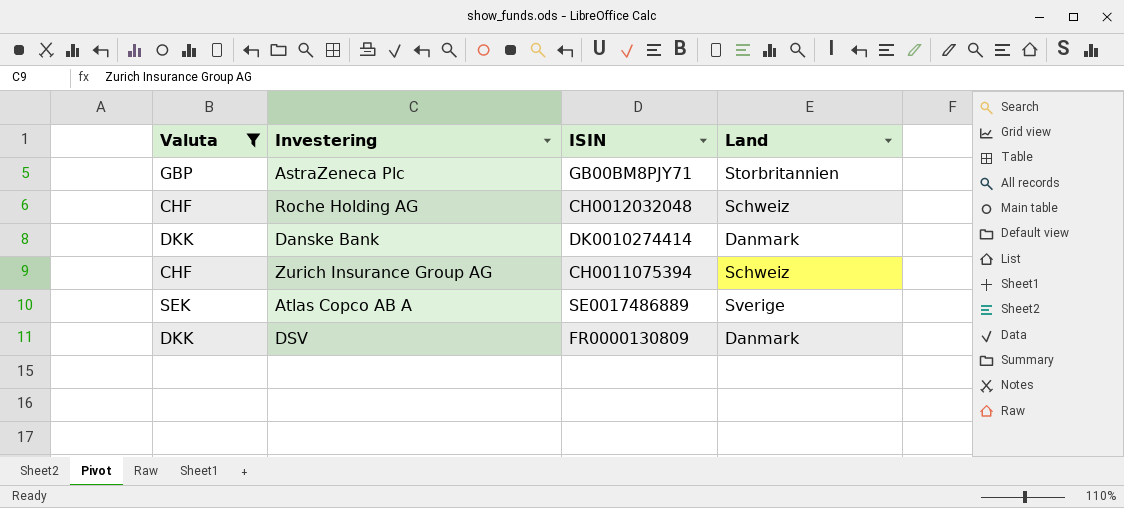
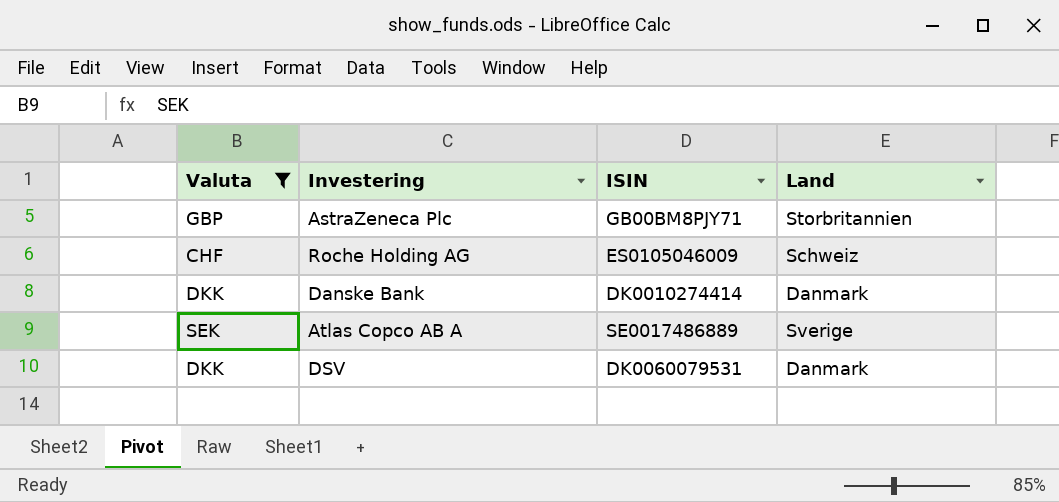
row Zurich Insurance Group AG: CHF | CH0011075394 | Schweiz -> none
Roche Holding AG | ISIN: CH0012032048 -> ES0105046009
DSV | ISIN: FR0000130809 -> DK0060079531

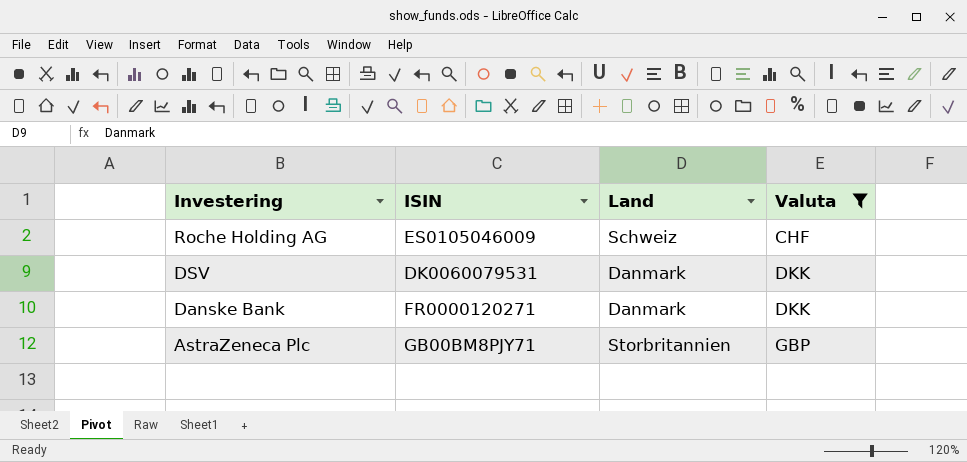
row order: none -> Investering descending
column Valuta | position: 1 -> 4
row Atlas Copco AB A: SEK | SE0017486889 | Sverige -> none
Danske Bank | ISIN: DK0010274414 -> FR0000120271

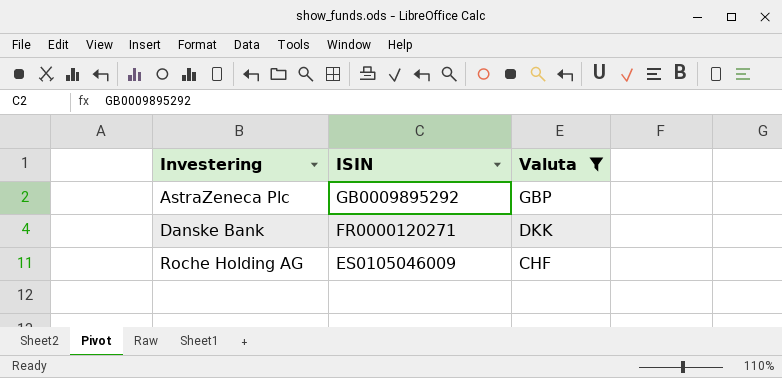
row order: Investering descending -> Investering ascending
column Land | position: 3 -> none
row DSV: DK0060079531 | Danmark | DKK -> none
AstraZeneca Plc | ISIN: GB00BM8PJY71 -> GB0009895292

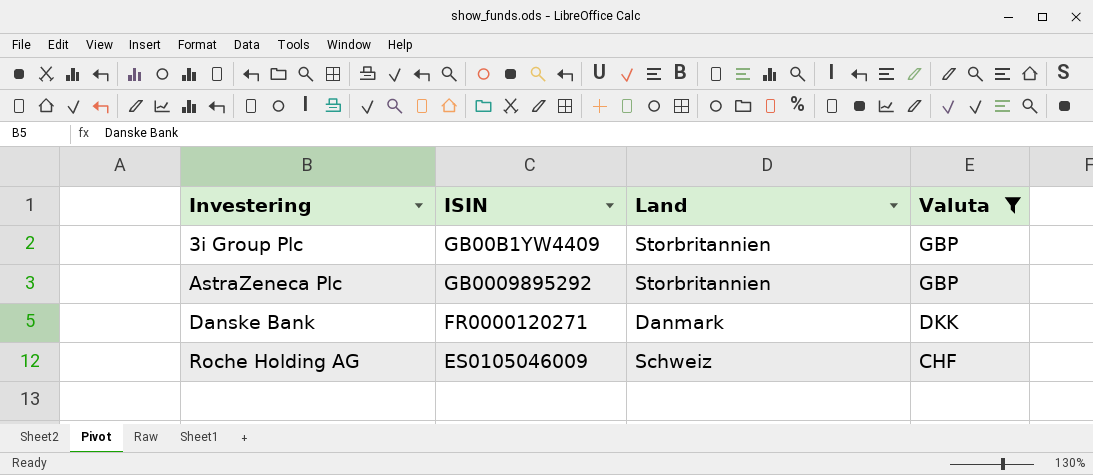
column Land | position: none -> 3
row 3i Group Plc: none -> GB00B1YW4409 | Storbritannien | GBP

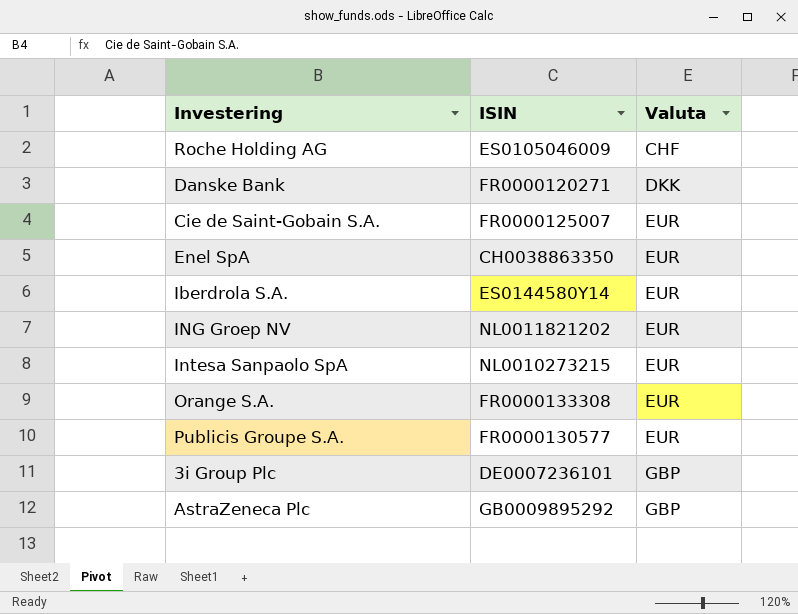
filter: Valuta != EUR -> none
row order: Investering ascending -> Valuta ascending
column Land | position: 3 -> none
3i Group Plc | ISIN: GB00B1YW4409 -> DE0007236101

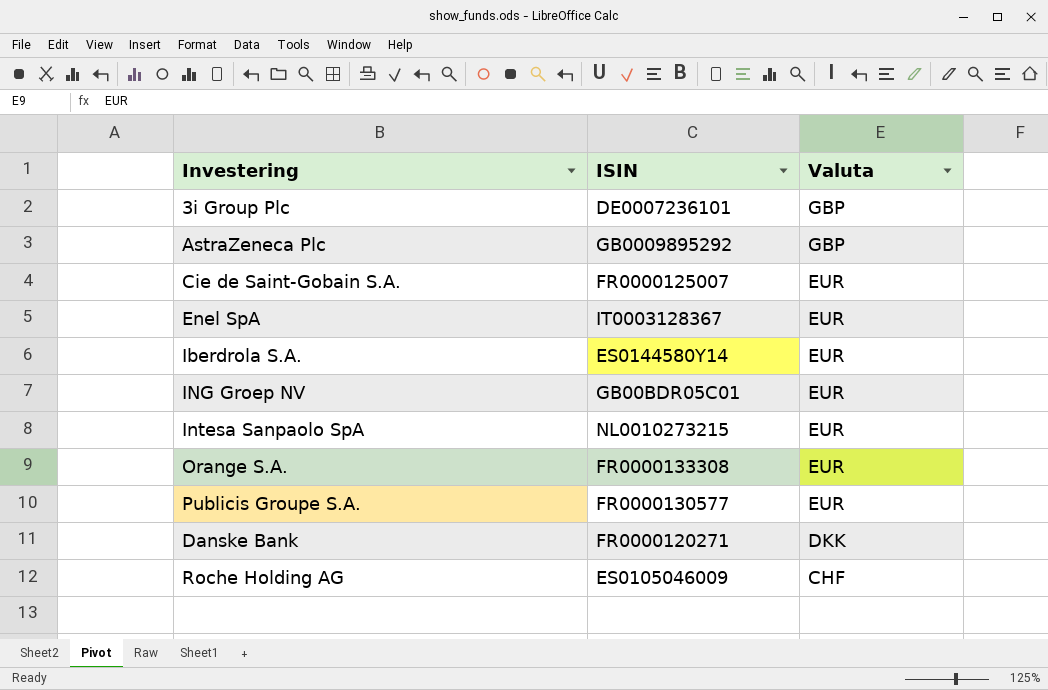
row order: Valuta ascending -> Valuta descending
Enel SpA | ISIN: CH0038863350 -> IT0003128367
ING Groep NV | ISIN: NL0011821202 -> GB00BDR05C01

